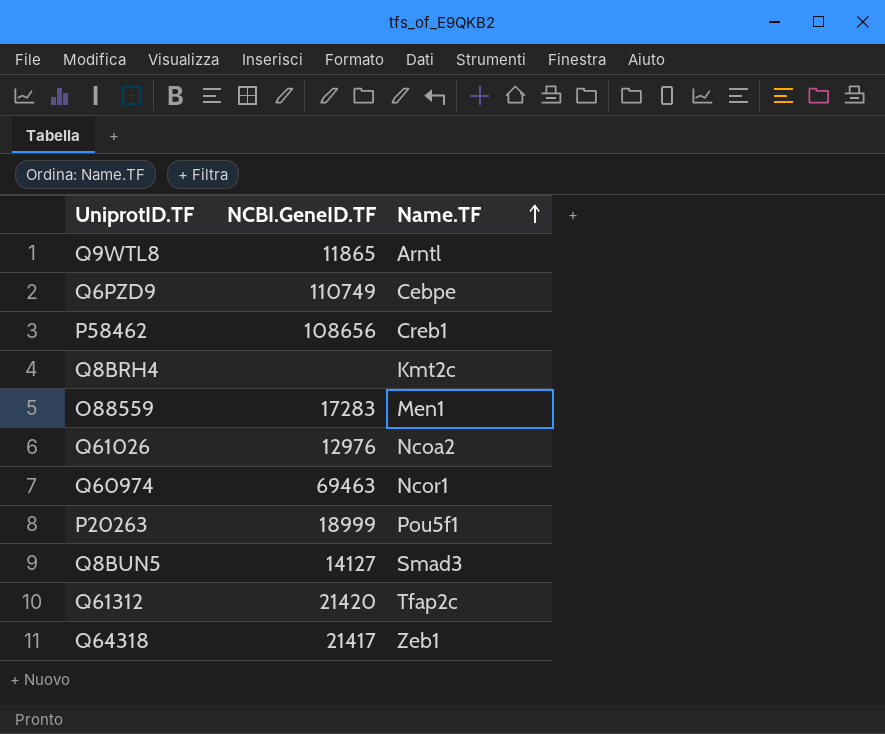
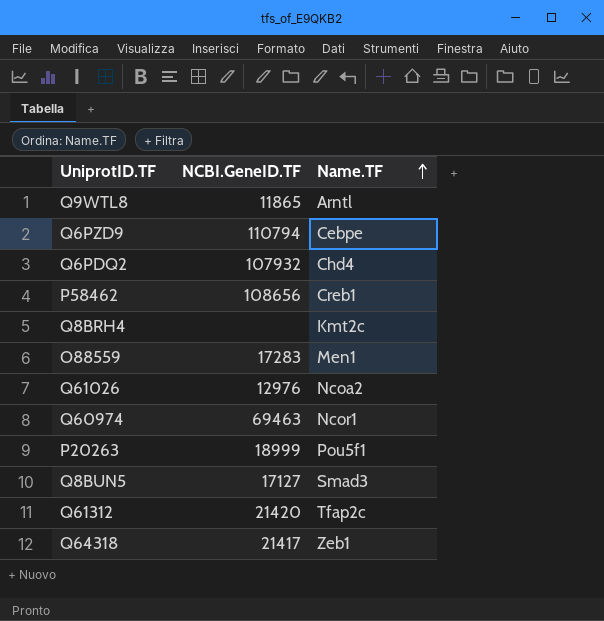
Q6PZD9 | NCBI.GeneID.TF: 110749 -> 110794
row Q6PDQ2: none -> 107932 | Chd4
Q8BUN5 | NCBI.GeneID.TF: 14127 -> 17127

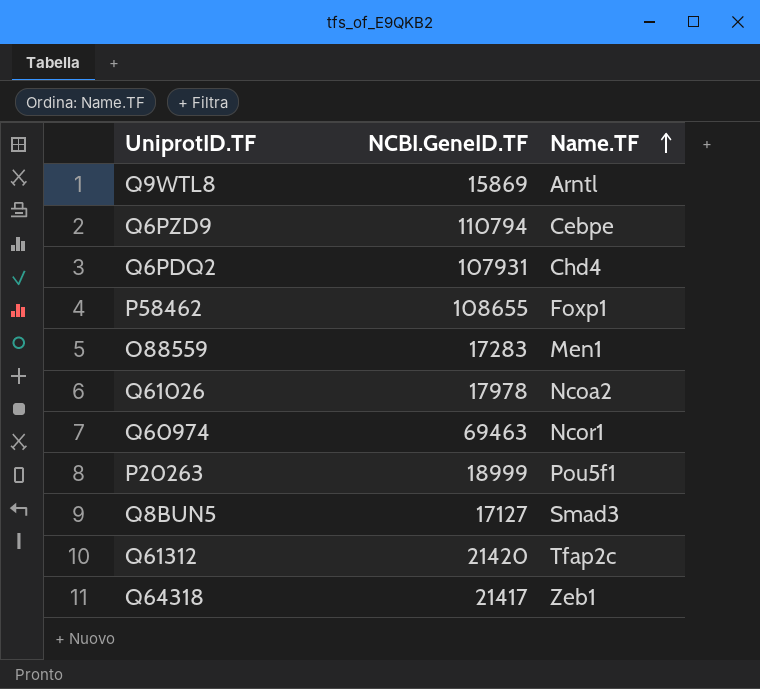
row Q8BRH4: none | Kmt2c -> none
Q9WTL8 | NCBI.GeneID.TF: 11865 -> 15869
Q6PDQ2 | NCBI.GeneID.TF: 107932 -> 107931
P58462 | NCBI.GeneID.TF: 108656 -> 108655
P58462 | Name.TF: Creb1 -> Foxp1
Q61026 | NCBI.GeneID.TF: 12976 -> 17978

